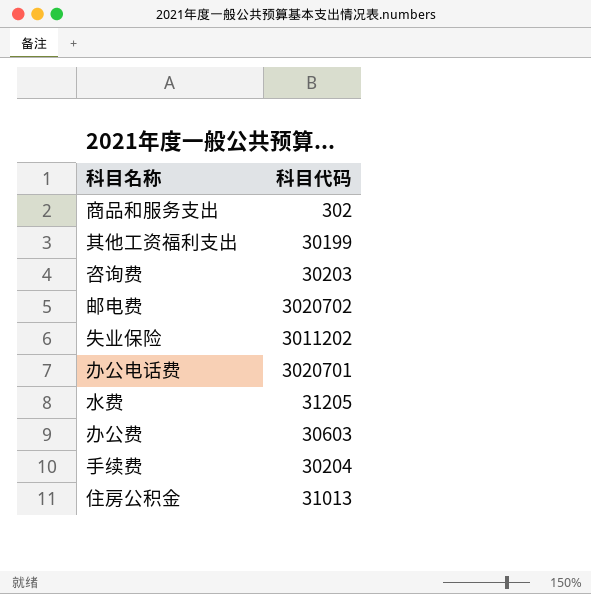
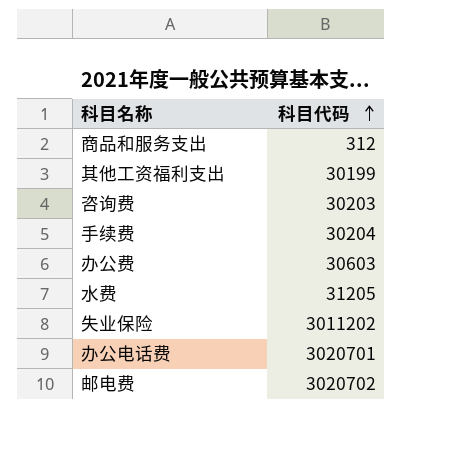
row order: none -> 科目代码 ascending
row 住房公积金: 31013 -> none
商品和服务支出 | 科目代码: 302 -> 312

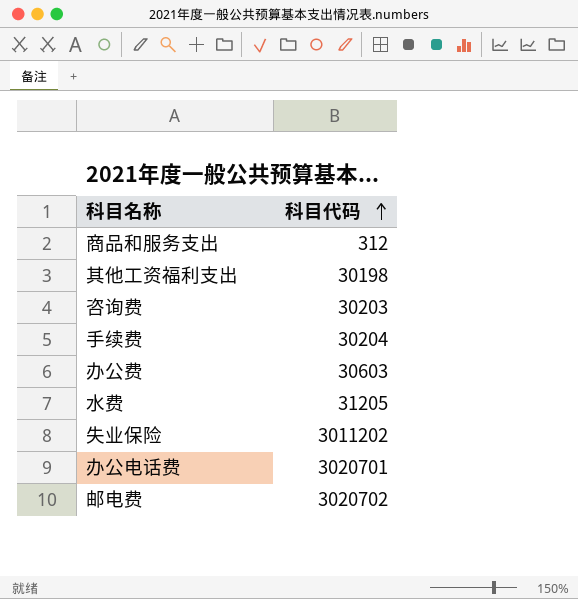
其他工资福利支出 | 科目代码: 30199 -> 30198

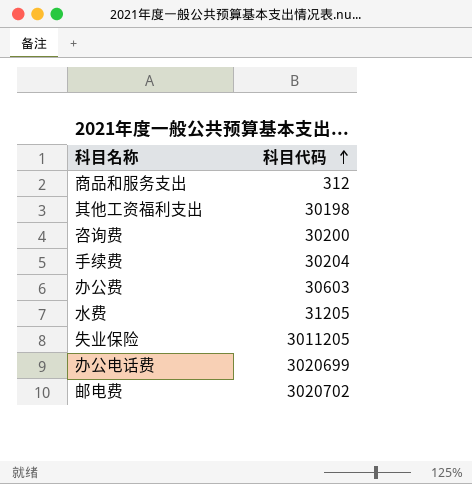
咨询费 | 科目代码: 30203 -> 30200
失业保险 | 科目代码: 3011202 -> 3011205
办公电话费 | 科目代码: 3020701 -> 3020699

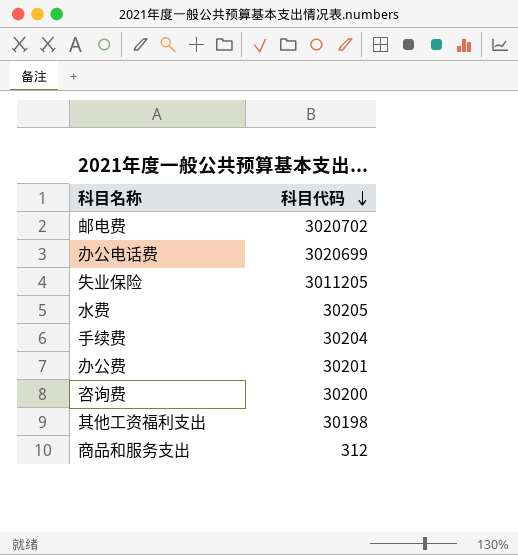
row order: 科目代码 ascending -> 科目代码 descending
水费 | 科目代码: 31205 -> 30205
办公费 | 科目代码: 30603 -> 30201

